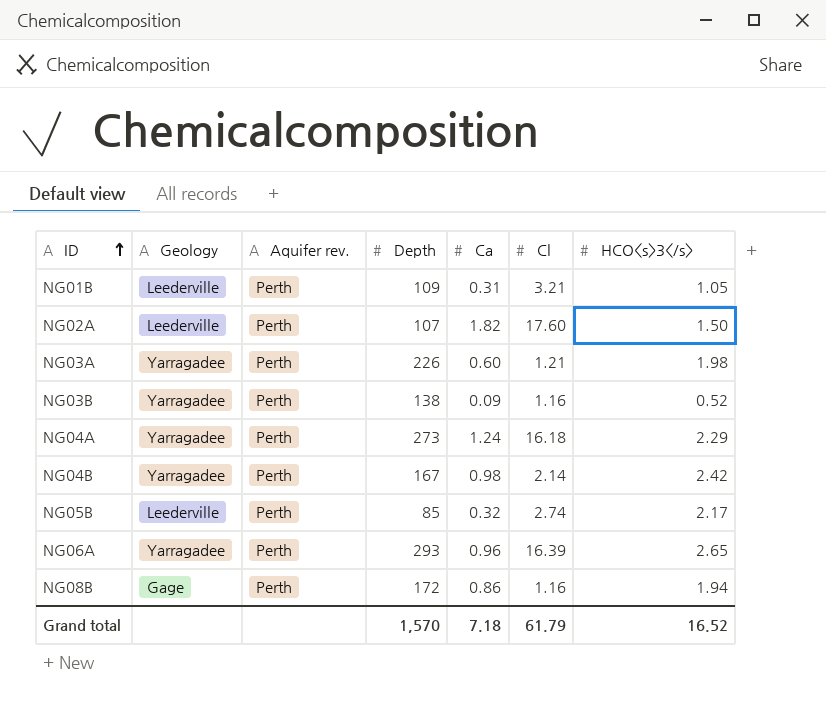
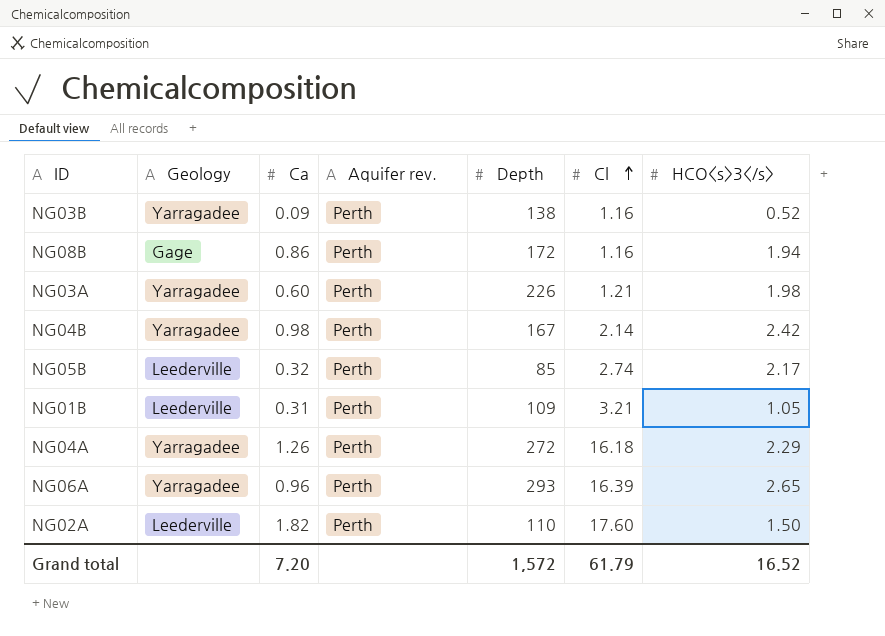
row order: ID ascending -> Cl ascending
column Ca | position: 5 -> 3
NG04A | Ca: 1.24 -> 1.26
NG04A | Depth: 273 -> 272
NG02A | Depth: 107 -> 110
Grand total | Ca: 7.18 -> 7.20
Grand total | Depth: 1,570 -> 1,572

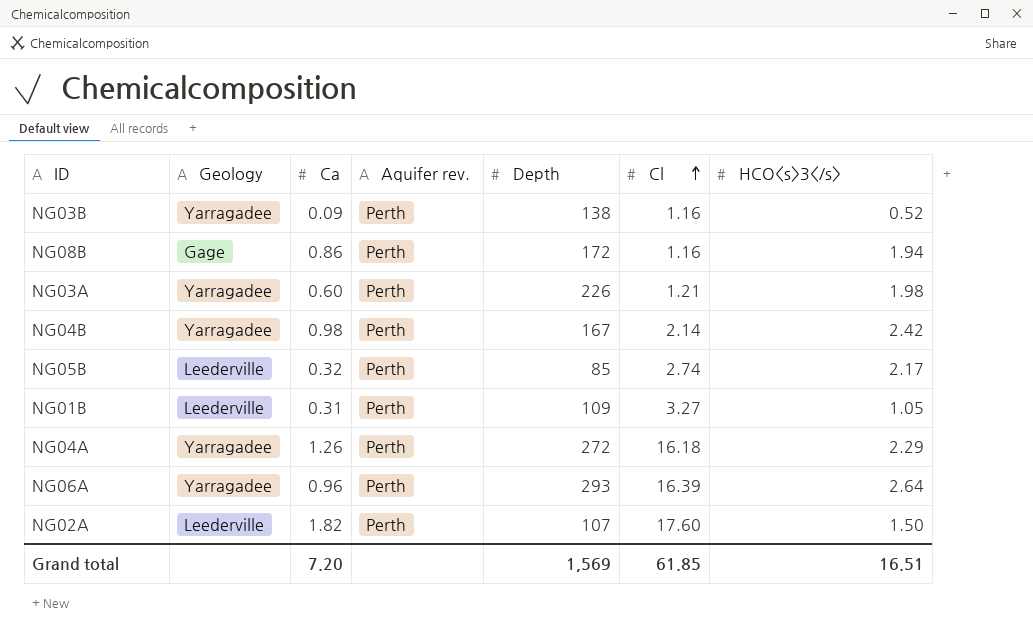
NG01B | Cl: 3.21 -> 3.27
NG06A | HCO<s>3</s>: 2.65 -> 2.64
NG02A | Depth: 110 -> 107
Grand total | Depth: 1,572 -> 1,569
Grand total | Cl: 61.79 -> 61.85
Grand total | HCO<s>3</s>: 16.52 -> 16.51

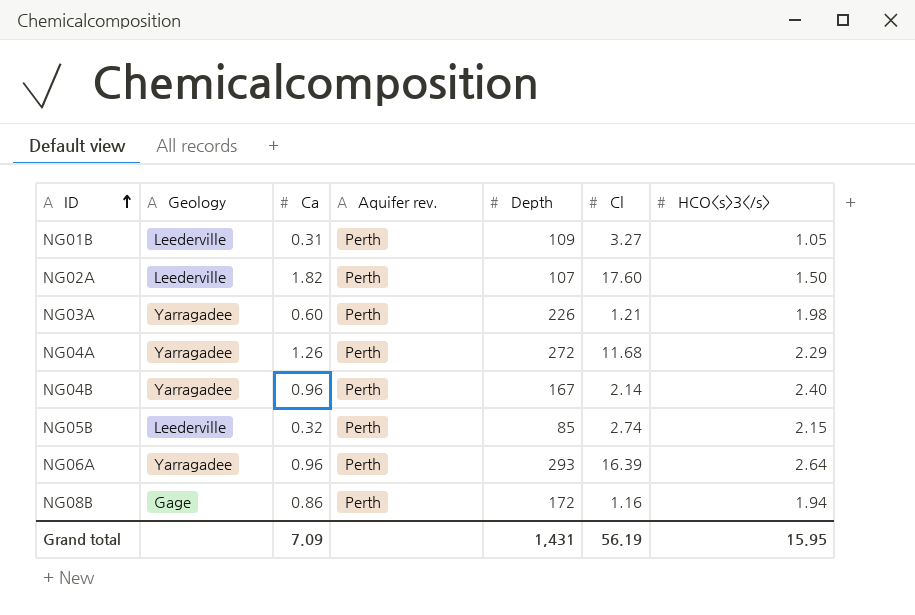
row order: Cl ascending -> ID ascending
row NG03B: Yarragadee | 0.09 | Perth | 138 | 1.16 | 0.52 -> none
NG04A | Cl: 16.18 -> 11.68
NG04B | Ca: 0.98 -> 0.96
NG04B | HCO<s>3</s>: 2.42 -> 2.40
NG05B | HCO<s>3</s>: 2.17 -> 2.15
Grand total | Ca: 7.20 -> 7.09
Grand total | Depth: 1,569 -> 1,431
Grand total | Cl: 61.85 -> 56.19
Grand total | HCO<s>3</s>: 16.51 -> 15.95

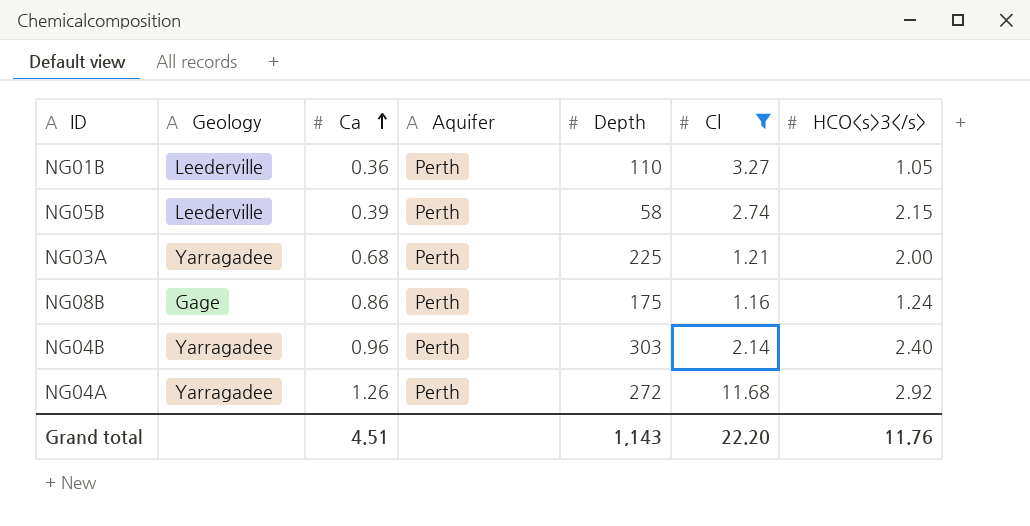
filter: none -> Cl <= 11.68
row order: ID ascending -> Ca ascending
column name: Aquifer rev. -> Aquifer
NG01B | Ca: 0.31 -> 0.36
NG01B | Depth: 109 -> 110
NG05B | Ca: 0.32 -> 0.39
NG05B | Depth: 85 -> 58
NG03A | Ca: 0.60 -> 0.68
NG03A | Depth: 226 -> 225
NG03A | HCO<s>3</s>: 1.98 -> 2.00
NG08B | Depth: 172 -> 175
NG08B | HCO<s>3</s>: 1.94 -> 1.24
NG04B | Depth: 167 -> 303
NG04A | HCO<s>3</s>: 2.29 -> 2.92
Grand total | Ca: 7.09 -> 4.51
Grand total | Depth: 1,431 -> 1,143
Grand total | Cl: 56.19 -> 22.20
Grand total | HCO<s>3</s>: 15.95 -> 11.76

